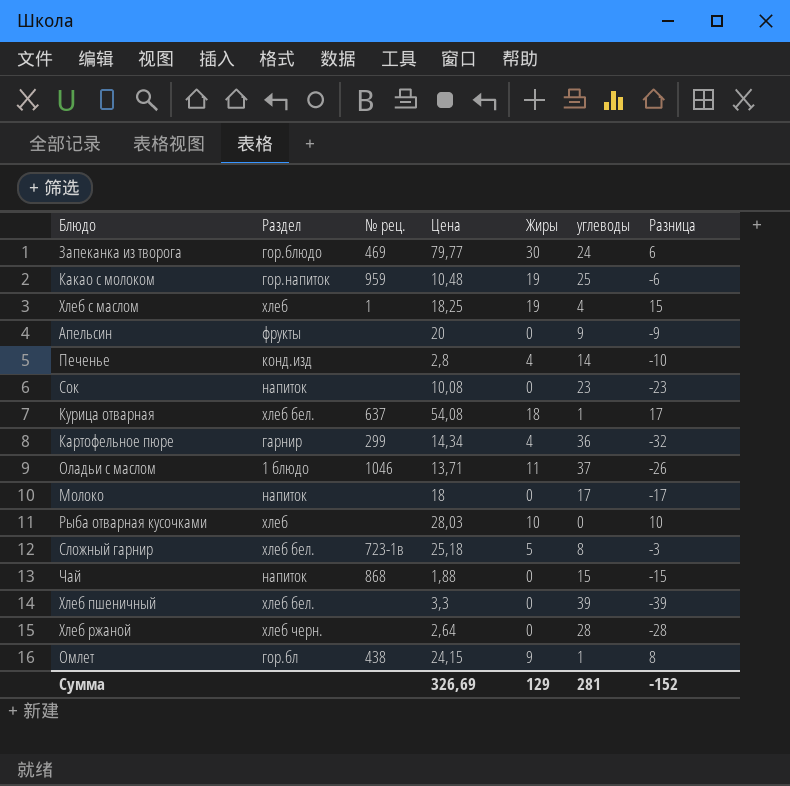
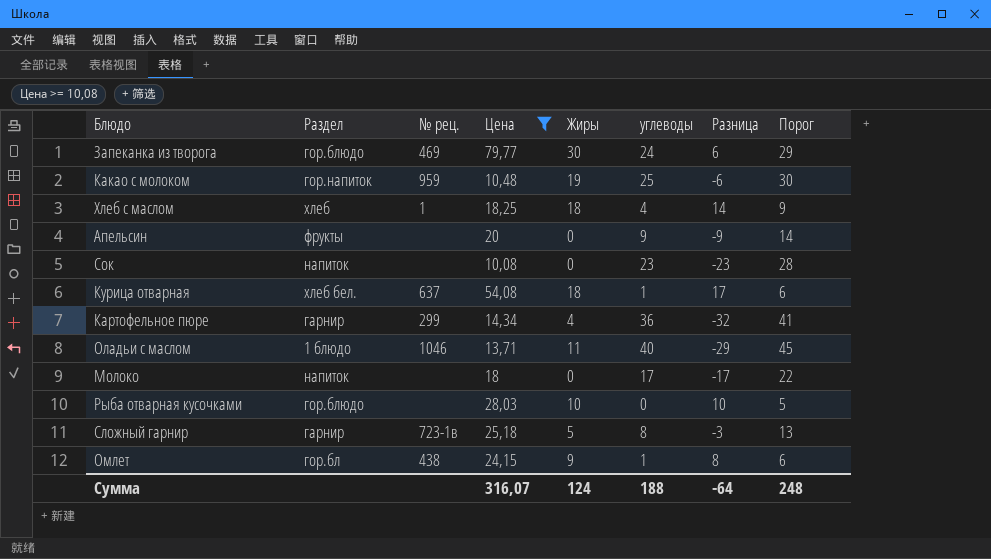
filter: none -> Цена >= 10,08
column Порог | formula: none -> [углеводы] + 5
Хлеб с маслом | Жиры: 19 -> 18
Хлеб с маслом | Разница: 15 -> 14
Оладьи с маслом | углеводы: 37 -> 40
Оладьи с маслом | Разница: -26 -> -29
Рыба отварная кусочками | Раздел: хлеб -> гор.блюдо
Сложный гарнир | Раздел: хлеб бел. -> гарнир
Сумма | Цена: 326,69 -> 316,07
Сумма | Жиры: 129 -> 124
Сумма | углеводы: 281 -> 188
Сумма | Разница: -152 -> -64

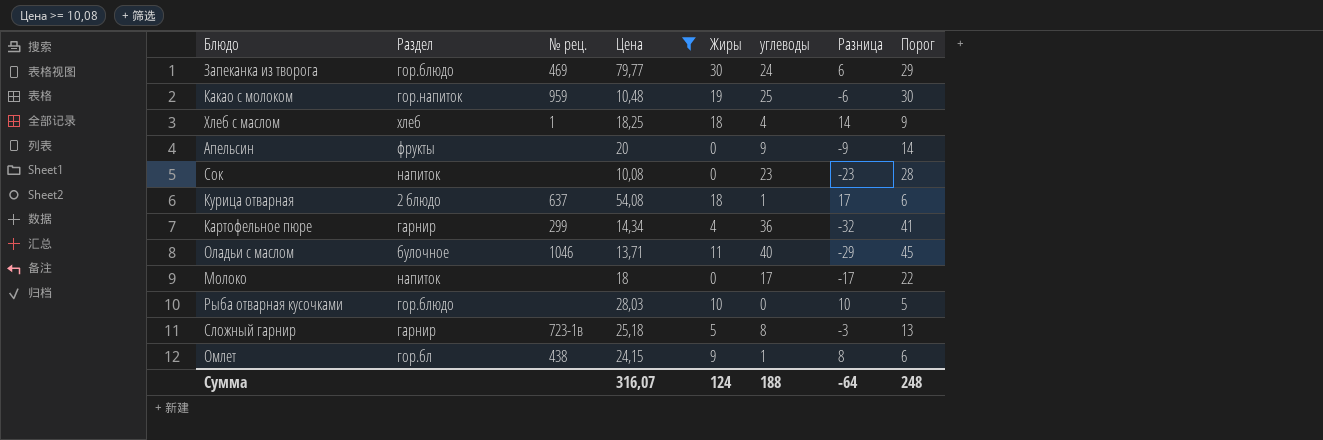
Курица отварная | Раздел: хлеб бел. -> 2 блюдо
Оладьи с маслом | Раздел: 1 блюдо -> булочное

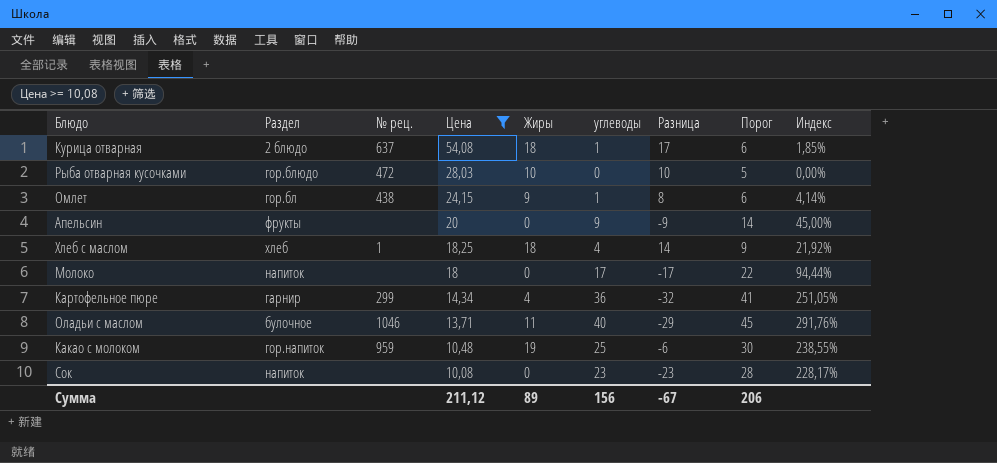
row order: none -> Цена descending
column Индекс | formula: none -> [углеводы] / [Цена]
row Запеканка из творога: гор.блюдо | 469 | 79,77 | 30 | 24 | 6 | 29 -> none
row Сложный гарнир: гарнир | 723-1в | 25,18 | 5 | 8 | -3 | 13 -> none
Рыба отварная кусочками | № рец.: none -> 472
Сумма | Цена: 316,07 -> 211,12
Сумма | Жиры: 124 -> 89
Сумма | углеводы: 188 -> 156
Сумма | Разница: -64 -> -67
Сумма | Порог: 248 -> 206

